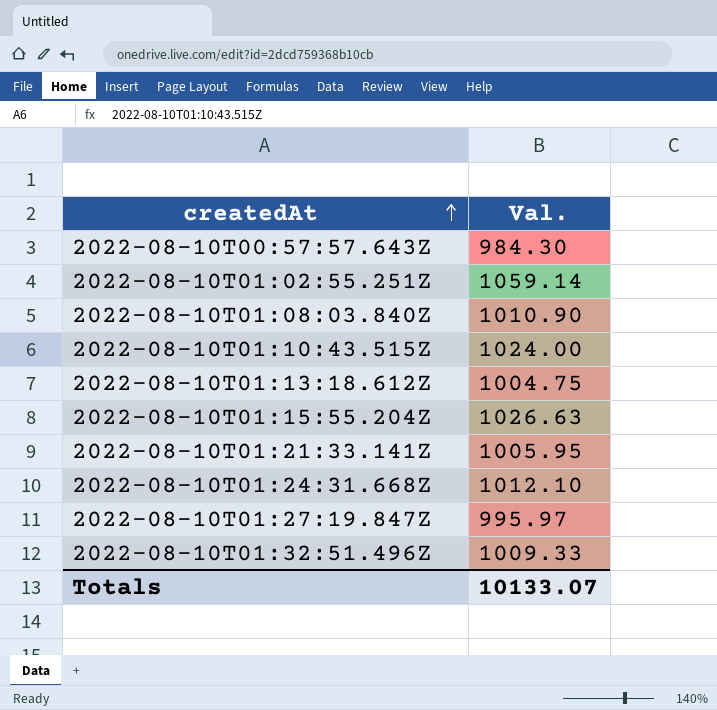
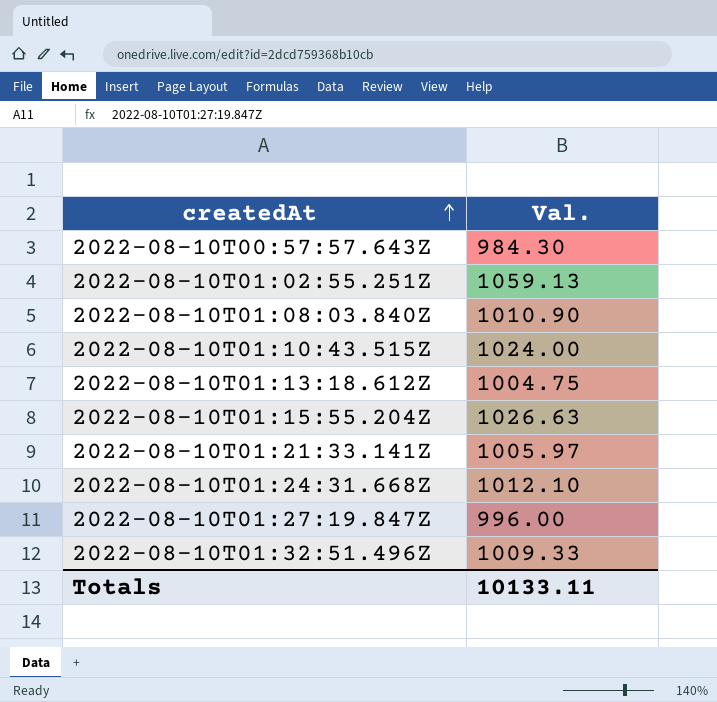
2022-08-10T01:02:55.251Z | Val.: 1059.14 -> 1059.13
2022-08-10T01:21:33.141Z | Val.: 1005.95 -> 1005.97
2022-08-10T01:27:19.847Z | Val.: 995.97 -> 996.00
Totals | Val.: 10133.07 -> 10133.11

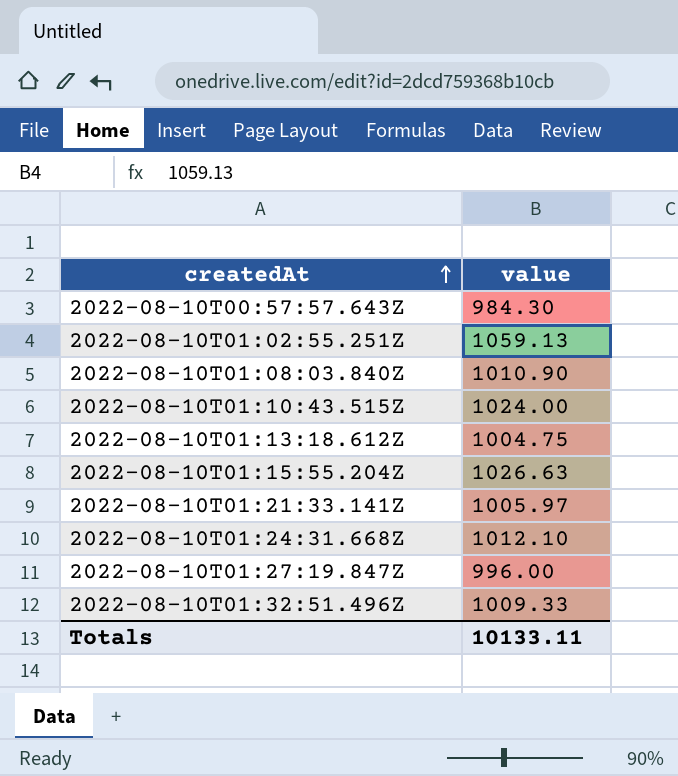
column name: Val. -> value

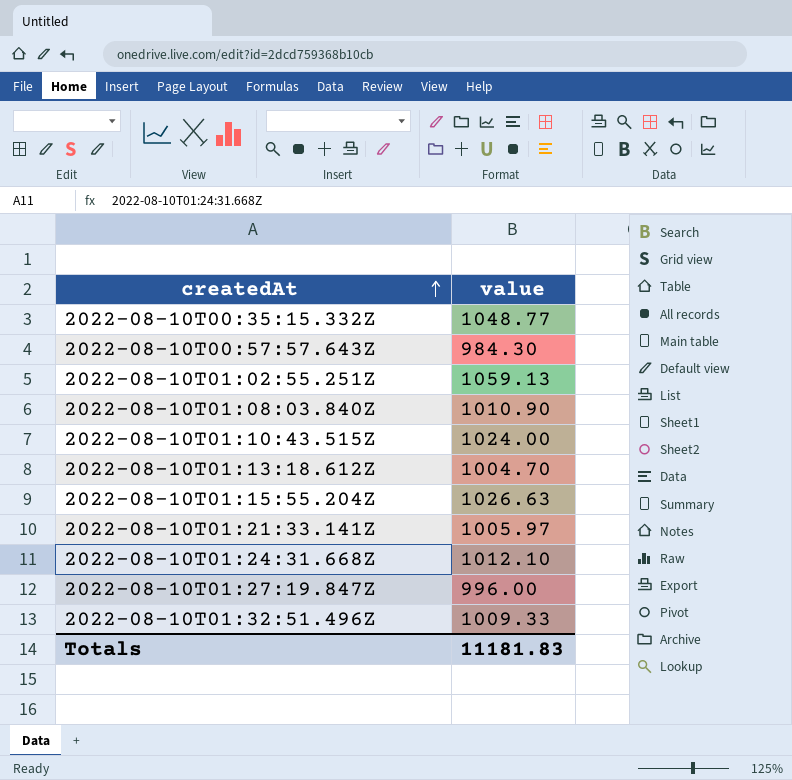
row 2022-08-10T00:35:15.332Z: none -> 1048.77
2022-08-10T01:13:18.612Z | value: 1004.75 -> 1004.70
Totals | value: 10133.11 -> 11181.83

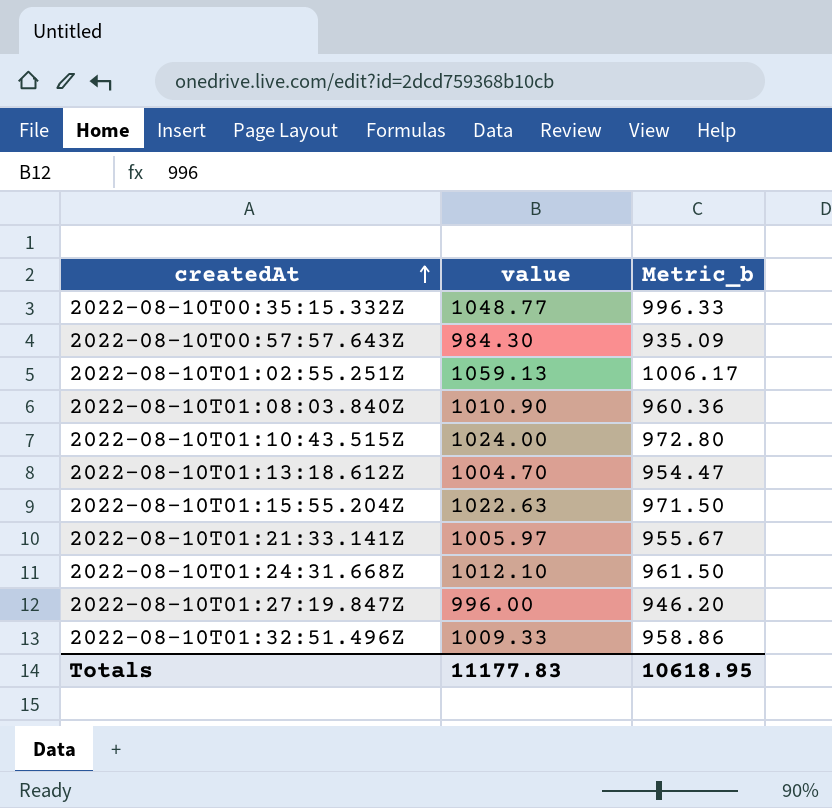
column Metric_b | formula: none -> [value] * 0.95
2022-08-10T01:15:55.204Z | value: 1026.63 -> 1022.63
Totals | value: 11181.83 -> 11177.83

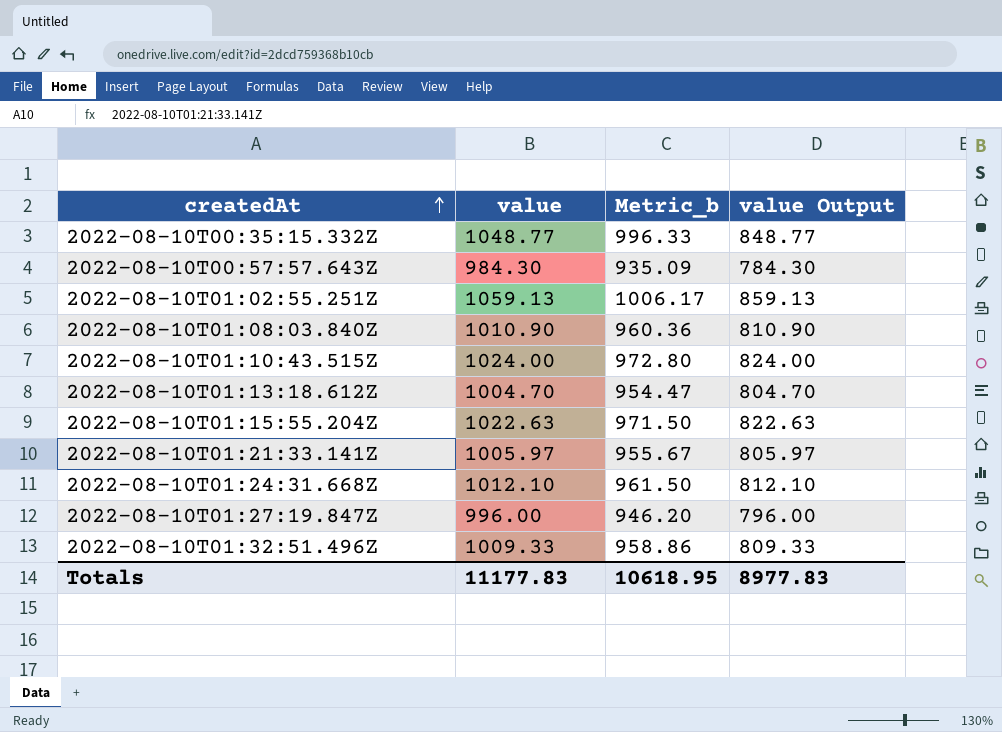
column value Output | formula: none -> [value] - 200

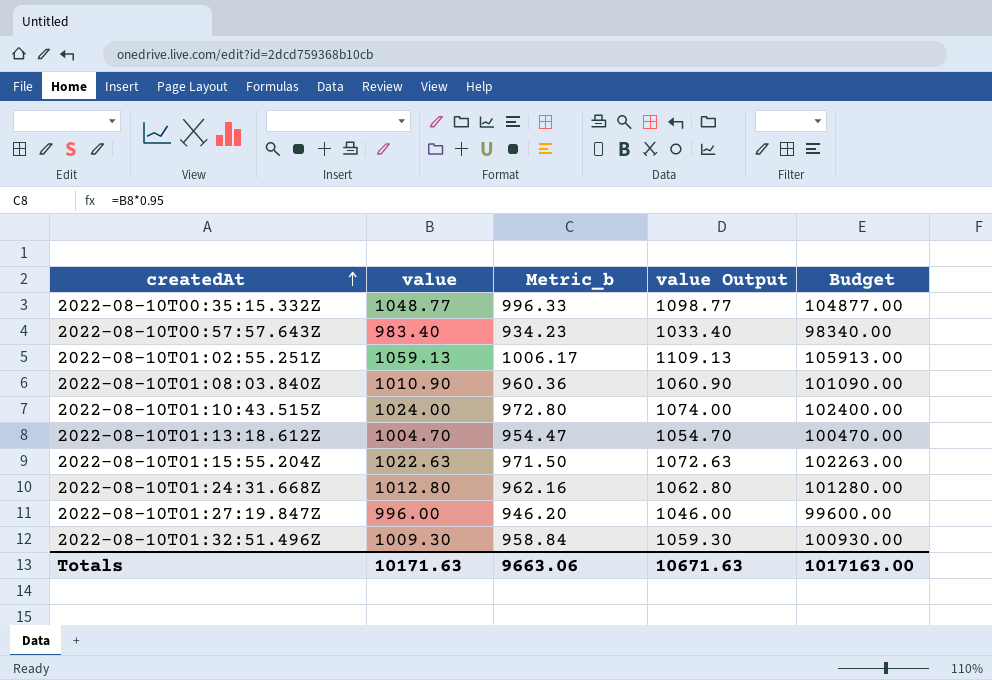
column value Output | formula: [value] - 200 -> [value] + 50
column Budget | formula: none -> [value] * 100
row 2022-08-10T01:21:33.141Z: 1005.97 | 955.67 | 805.97 -> none
2022-08-10T00:57:57.643Z | value: 984.30 -> 983.40
2022-08-10T00:57:57.643Z | Metric_b: 935.09 -> 934.23
2022-08-10T01:24:31.668Z | value: 1012.10 -> 1012.80
2022-08-10T01:24:31.668Z | Metric_b: 961.50 -> 962.16
2022-08-10T01:32:51.496Z | value: 1009.33 -> 1009.30
2022-08-10T01:32:51.496Z | Metric_b: 958.86 -> 958.84
Totals | value: 11177.83 -> 10171.63
Totals | Metric_b: 10618.95 -> 9663.06
Totals | value Output: 8977.83 -> 10671.63

